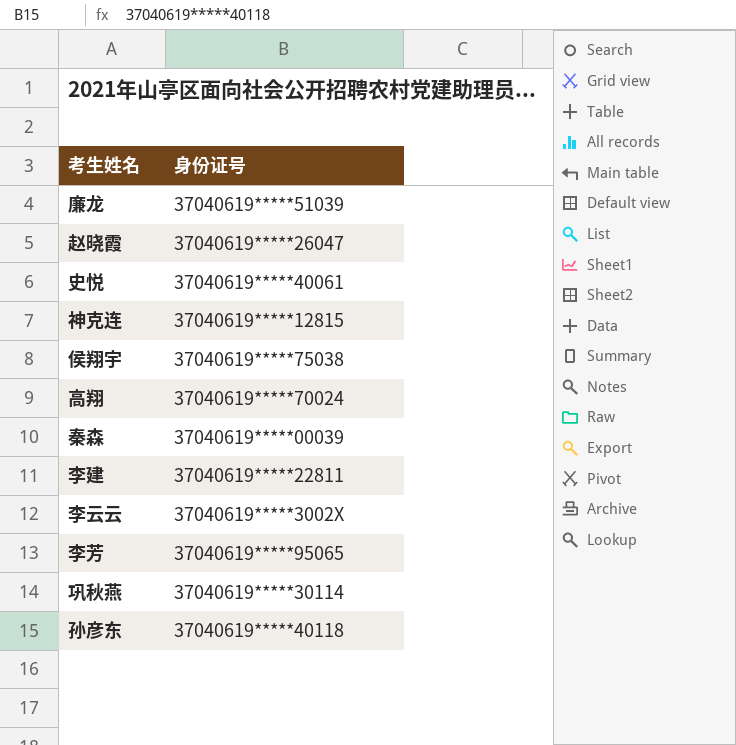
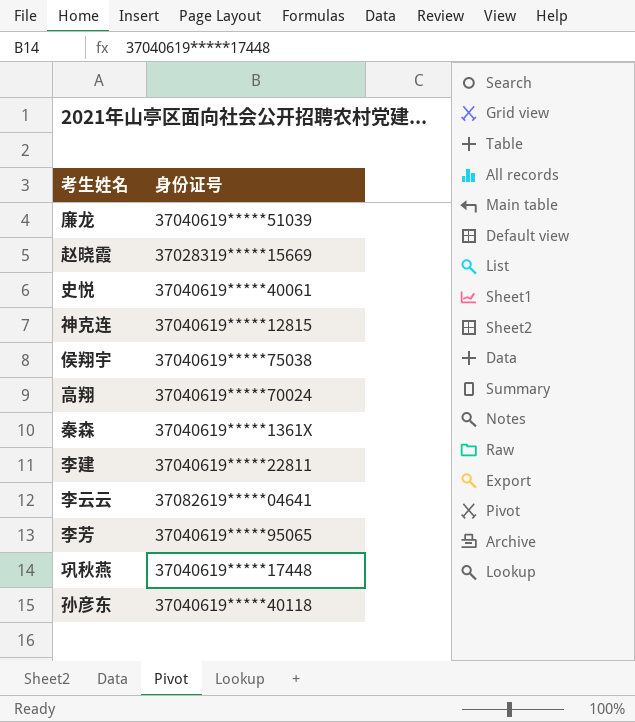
赵晓霞 | 身份证号: 37040619*****26047 -> 37028319*****15669
秦森 | 身份证号: 37040619*****00039 -> 37040619*****1361X
李云云 | 身份证号: 37040619*****3002X -> 37082619*****04641
巩秋燕 | 身份证号: 37040619*****30114 -> 37040619*****17448

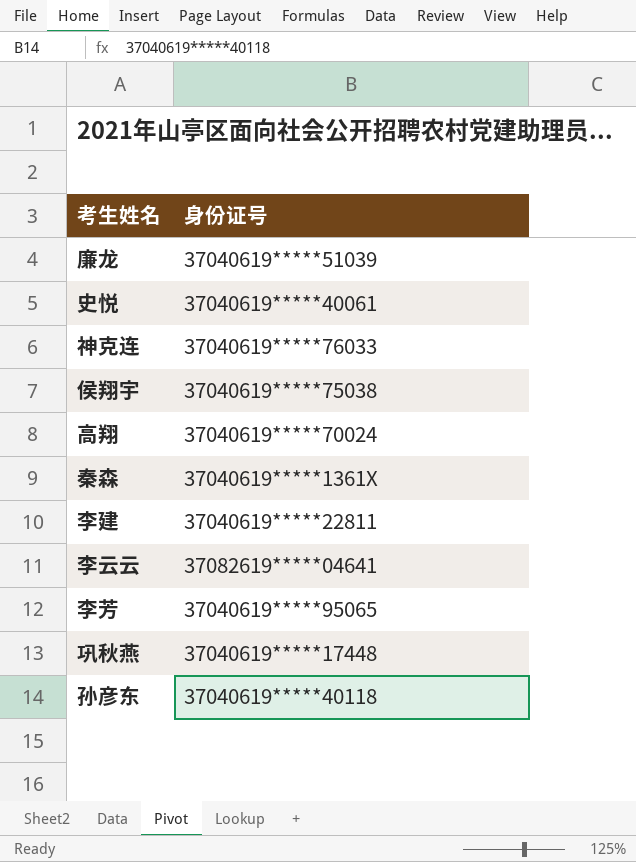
row 赵晓霞: 37028319*****15669 -> none
神克连 | 身份证号: 37040619*****12815 -> 37040619*****76033

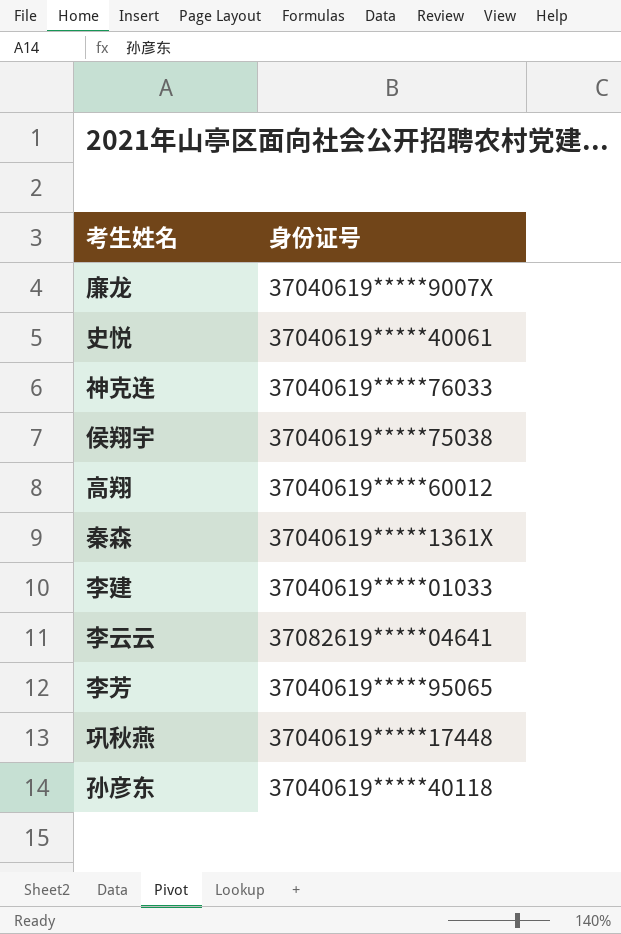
廉龙 | 身份证号: 37040619*****51039 -> 37040619*****9007X
高翔 | 身份证号: 37040619*****70024 -> 37040619*****60012
李建 | 身份证号: 37040619*****22811 -> 37040619*****01033

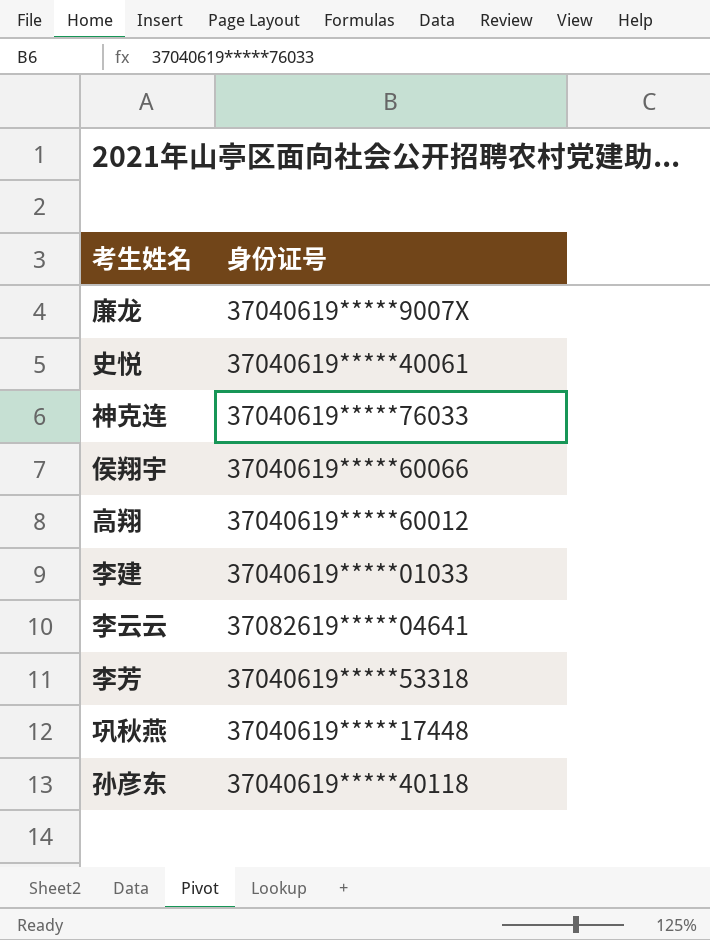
row 秦森: 37040619*****1361X -> none
侯翔宇 | 身份证号: 37040619*****75038 -> 37040619*****60066
李芳 | 身份证号: 37040619*****95065 -> 37040619*****53318

